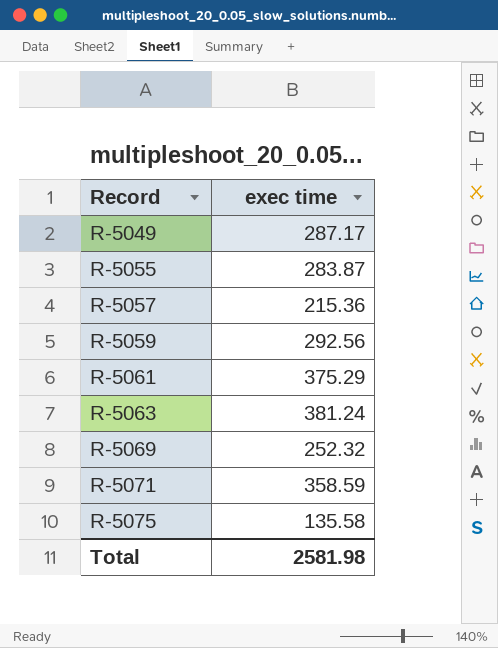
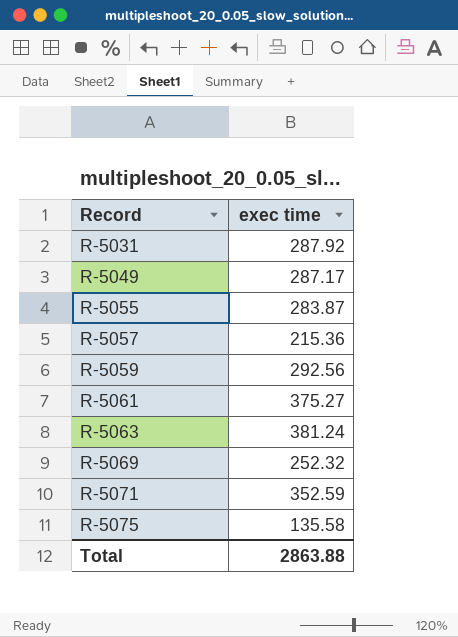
row R-5031: none -> 287.92
R-5061 | exec time: 375.29 -> 375.27
R-5071 | exec time: 358.59 -> 352.59
Total | exec time: 2581.98 -> 2863.88

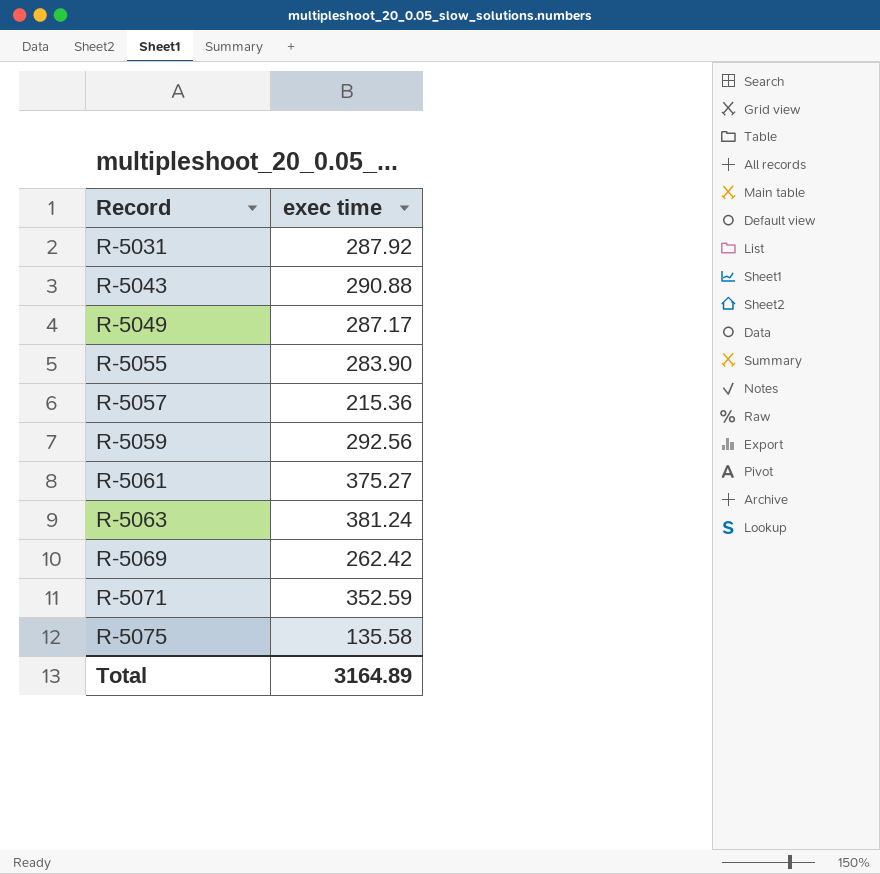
row R-5043: none -> 290.88
R-5055 | exec time: 283.87 -> 283.90
R-5069 | exec time: 252.32 -> 262.42
Total | exec time: 2863.88 -> 3164.89

